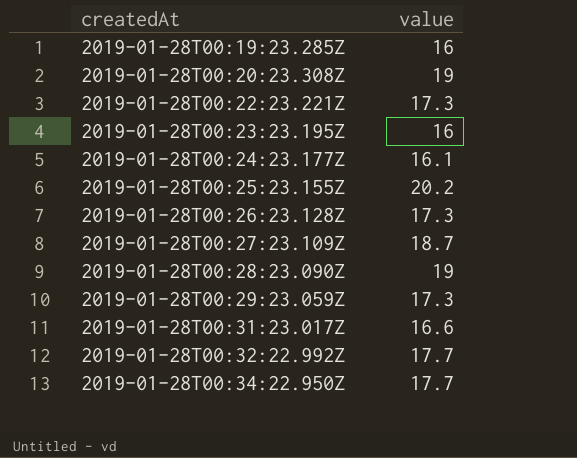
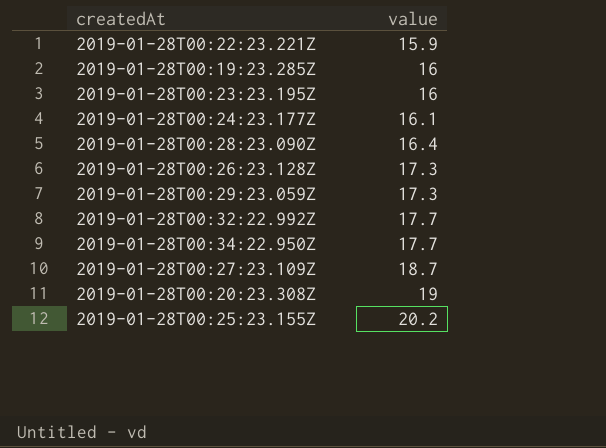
row order: createdAt ascending -> value ascending
row 2019-01-28T00:31:23.017Z: 16.6 -> none
2019-01-28T00:22:23.221Z | value: 17.3 -> 15.9
2019-01-28T00:28:23.090Z | value: 19 -> 16.4

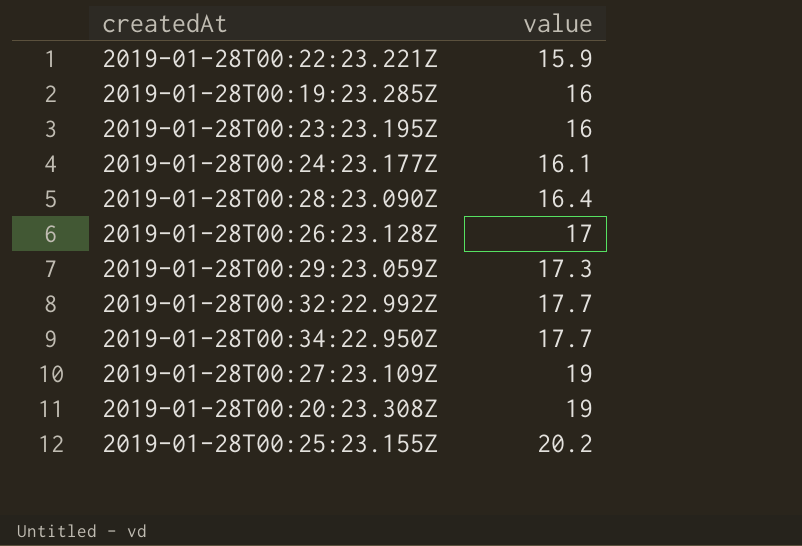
2019-01-28T00:26:23.128Z | value: 17.3 -> 17
2019-01-28T00:27:23.109Z | value: 18.7 -> 19

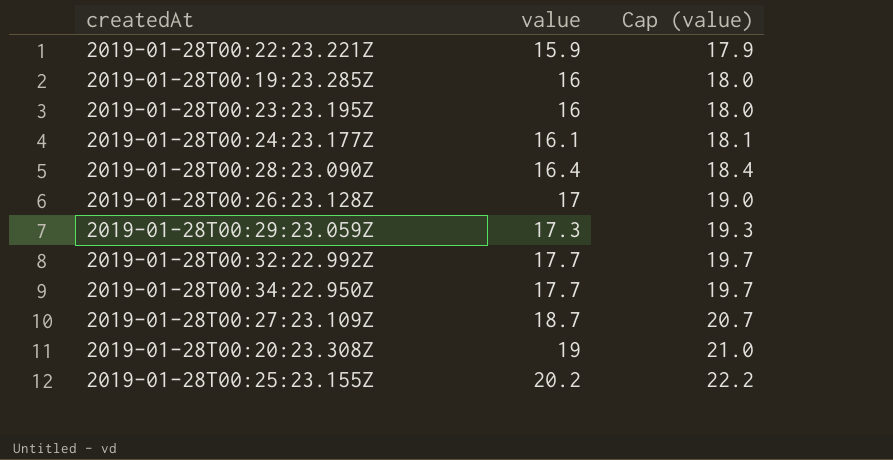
column Cap (value) | formula: none -> [value] + 2
2019-01-28T00:27:23.109Z | value: 19 -> 18.7

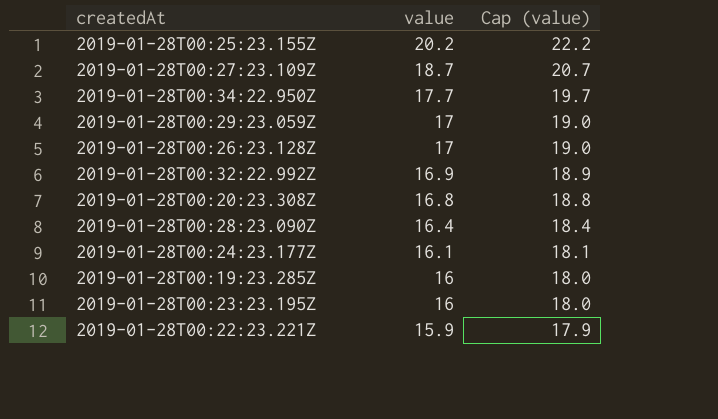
row order: value ascending -> value descending
2019-01-28T00:29:23.059Z | value: 17.3 -> 17
2019-01-28T00:29:23.059Z | Cap (value): 19.3 -> 19.0
2019-01-28T00:32:22.992Z | value: 17.7 -> 16.9
2019-01-28T00:32:22.992Z | Cap (value): 19.7 -> 18.9
2019-01-28T00:20:23.308Z | value: 19 -> 16.8
2019-01-28T00:20:23.308Z | Cap (value): 21.0 -> 18.8

